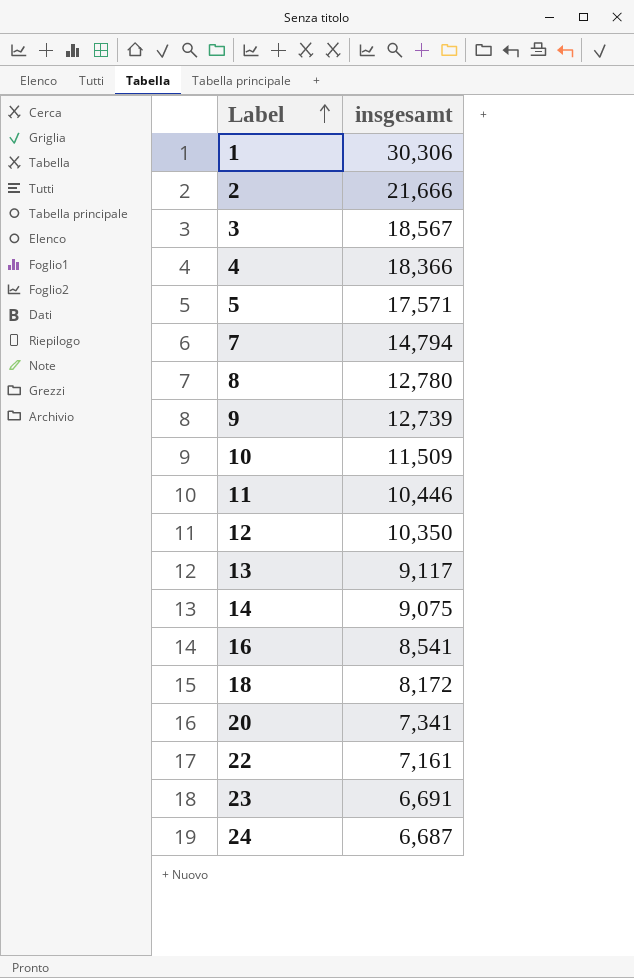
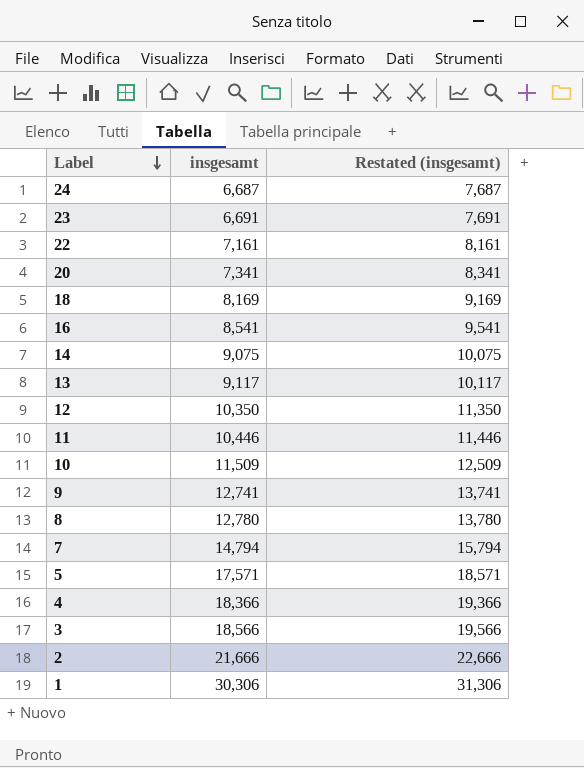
row order: Label ascending -> Label descending
column Restated (insgesamt) | formula: none -> [insgesamt] + 1000
18 | insgesamt: 8,172 -> 8,169
9 | insgesamt: 12,739 -> 12,741
3 | insgesamt: 18,567 -> 18,566

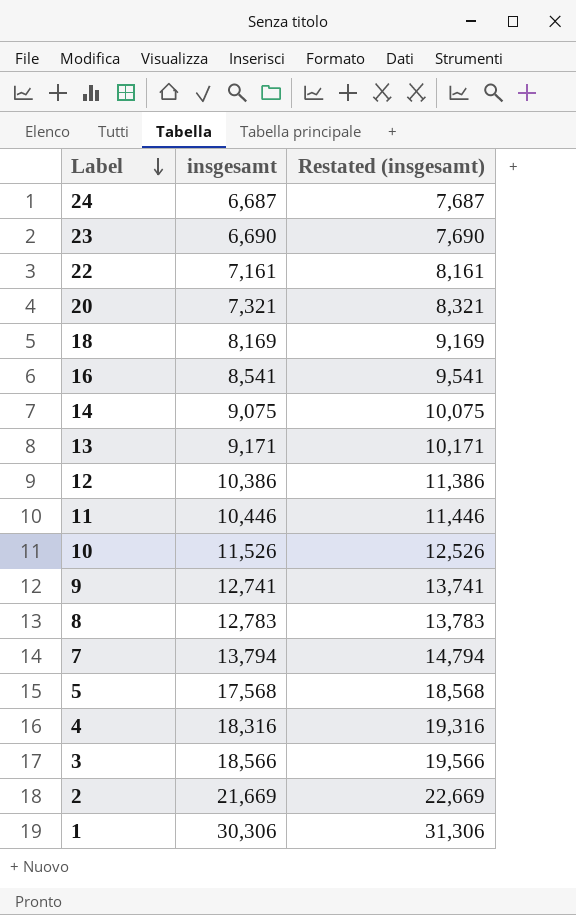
23 | insgesamt: 6,691 -> 6,690
23 | Restated (insgesamt): 7,691 -> 7,690
20 | insgesamt: 7,341 -> 7,321
20 | Restated (insgesamt): 8,341 -> 8,321
13 | insgesamt: 9,117 -> 9,171
13 | Restated (insgesamt): 10,117 -> 10,171
12 | insgesamt: 10,350 -> 10,386
12 | Restated (insgesamt): 11,350 -> 11,386
10 | insgesamt: 11,509 -> 11,526
10 | Restated (insgesamt): 12,509 -> 12,526
8 | insgesamt: 12,780 -> 12,783
8 | Restated (insgesamt): 13,780 -> 13,783
7 | insgesamt: 14,794 -> 13,794
7 | Restated (insgesamt): 15,794 -> 14,794
5 | insgesamt: 17,571 -> 17,568
5 | Restated (insgesamt): 18,571 -> 18,568
4 | insgesamt: 18,366 -> 18,316
4 | Restated (insgesamt): 19,366 -> 19,316
2 | insgesamt: 21,666 -> 21,669
2 | Restated (insgesamt): 22,666 -> 22,669

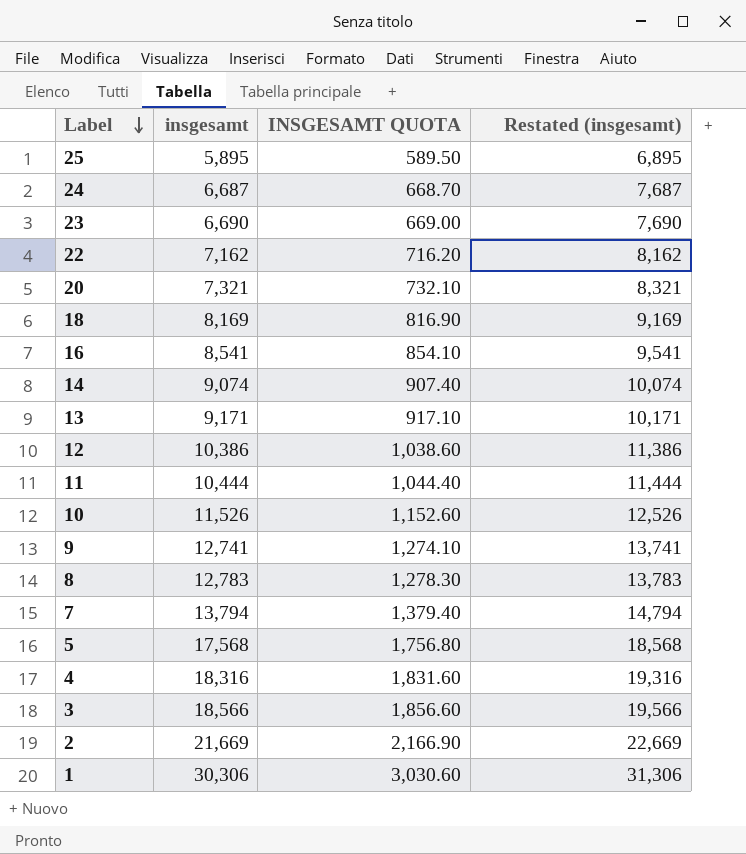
column INSGESAMT QUOTA | formula: none -> [insgesamt] * 0.1
row 25: none -> 5,895 | 589.50 | 6,895
22 | insgesamt: 7,161 -> 7,162
22 | Restated (insgesamt): 8,161 -> 8,162
14 | insgesamt: 9,075 -> 9,074
14 | Restated (insgesamt): 10,075 -> 10,074
11 | insgesamt: 10,446 -> 10,444
11 | Restated (insgesamt): 11,446 -> 11,444

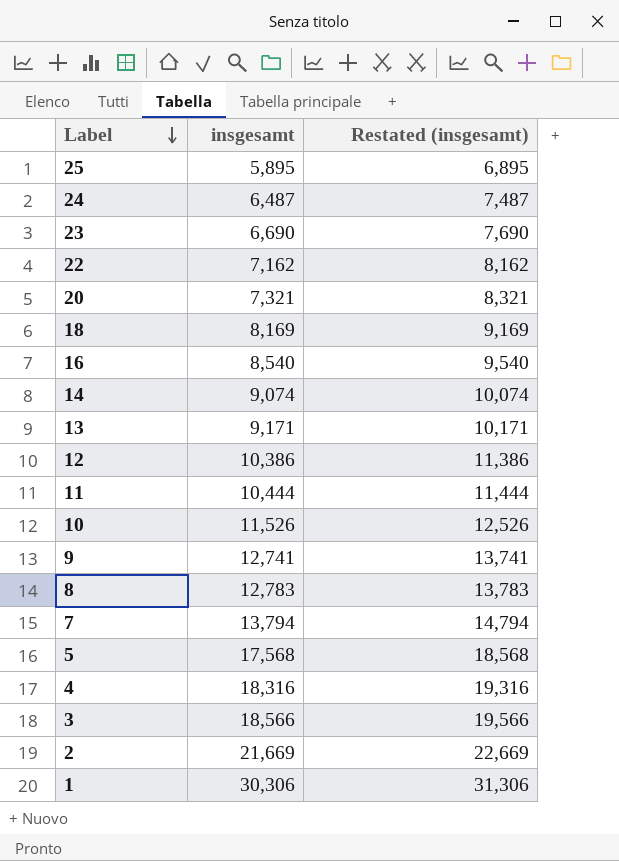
column INSGESAMT QUOTA | formula: [insgesamt] * 0.1 -> none
24 | insgesamt: 6,687 -> 6,487
24 | Restated (insgesamt): 7,687 -> 7,487
16 | insgesamt: 8,541 -> 8,540
16 | Restated (insgesamt): 9,541 -> 9,540

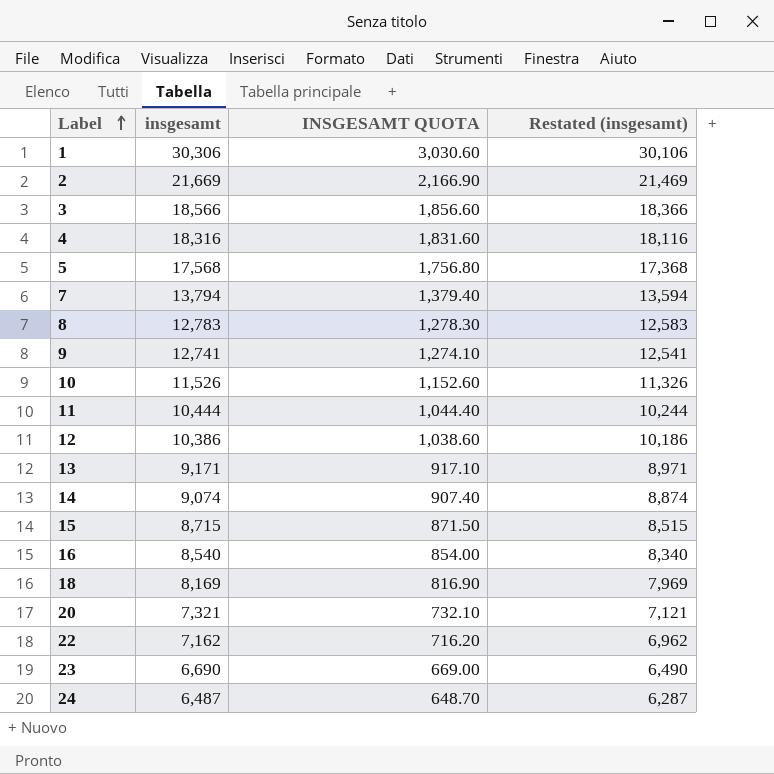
row order: Label descending -> Label ascending
column INSGESAMT QUOTA | formula: none -> [insgesamt] * 0.1
column Restated (insgesamt) | formula: [insgesamt] + 1000 -> [insgesamt] - 200
row 25: 5,895 | 6,895 -> none
row 15: none -> 8,715 | 871.50 | 8,515

